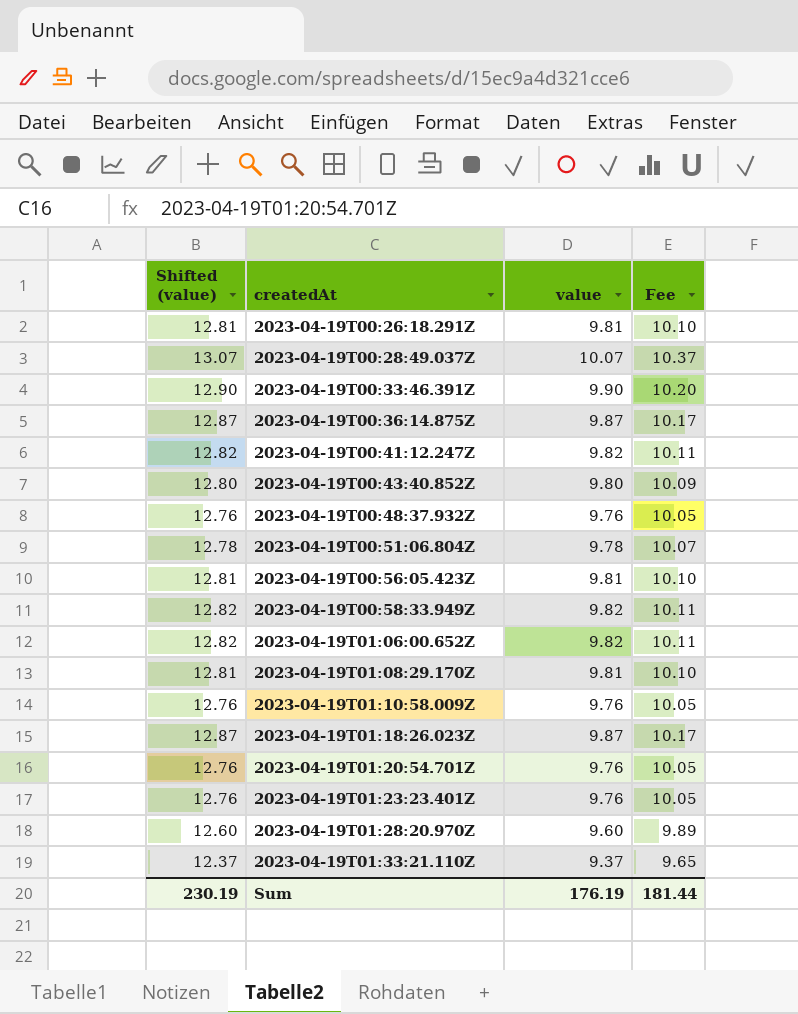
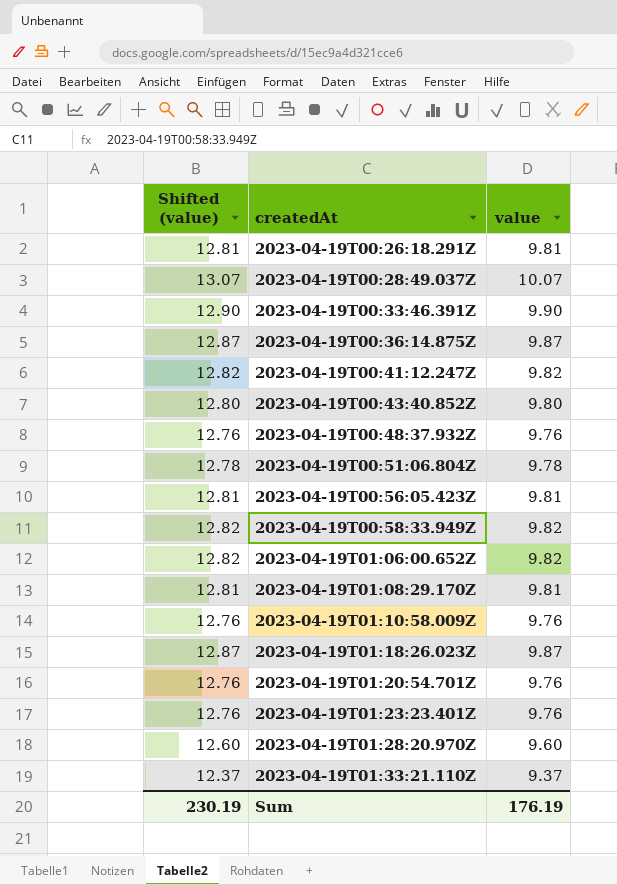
column Fee | formula: [value] * 1.03 -> none

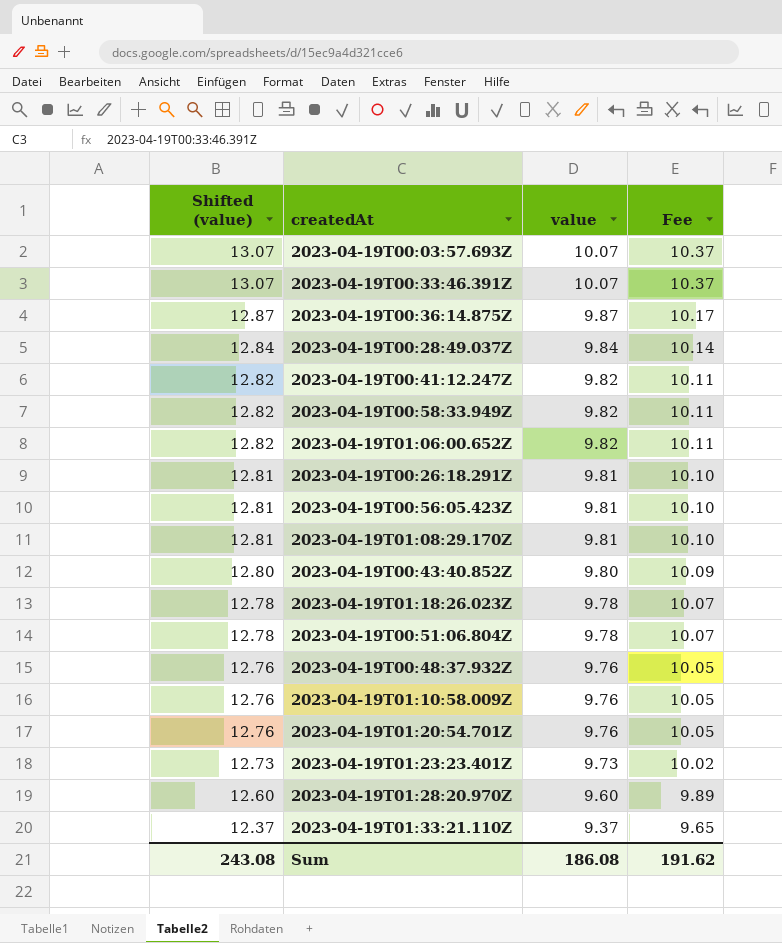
row order: createdAt ascending -> Shifted (value) descending
column Fee | formula: none -> [value] * 1.03
row 2023-04-19T00:03:57.693Z: none -> 13.07 | 10.07 | 10.37
2023-04-19T00:33:46.391Z | Shifted (value): 12.90 -> 13.07
2023-04-19T00:33:46.391Z | value: 9.90 -> 10.07
2023-04-19T00:28:49.037Z | Shifted (value): 13.07 -> 12.84
2023-04-19T00:28:49.037Z | value: 10.07 -> 9.84
2023-04-19T01:18:26.023Z | Shifted (value): 12.87 -> 12.78
2023-04-19T01:18:26.023Z | value: 9.87 -> 9.78
2023-04-19T01:23:23.401Z | Shifted (value): 12.76 -> 12.73
2023-04-19T01:23:23.401Z | value: 9.76 -> 9.73
Sum | Shifted (value): 230.19 -> 243.08
Sum | value: 176.19 -> 186.08

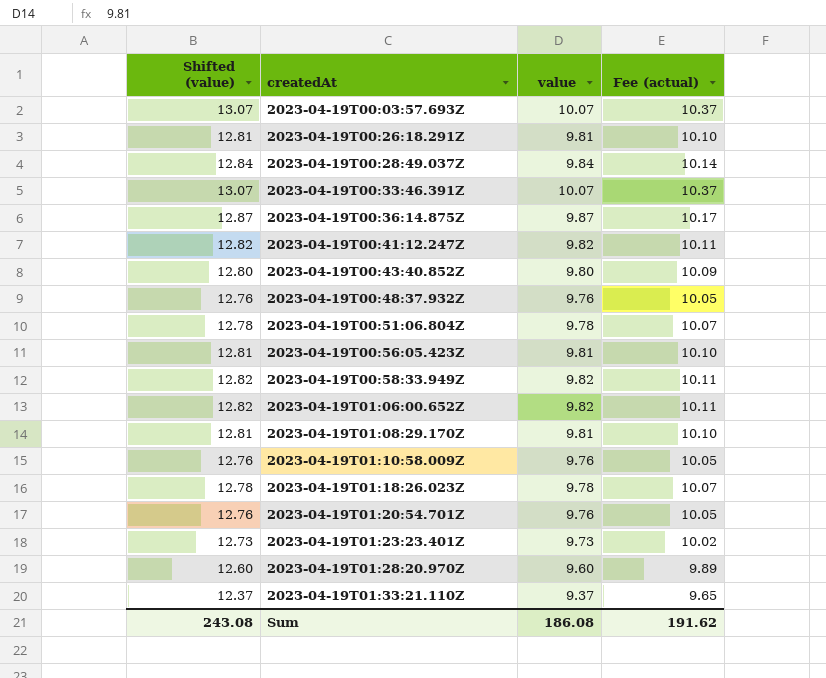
row order: Shifted (value) descending -> createdAt ascending
column name: Fee -> Fee (actual)

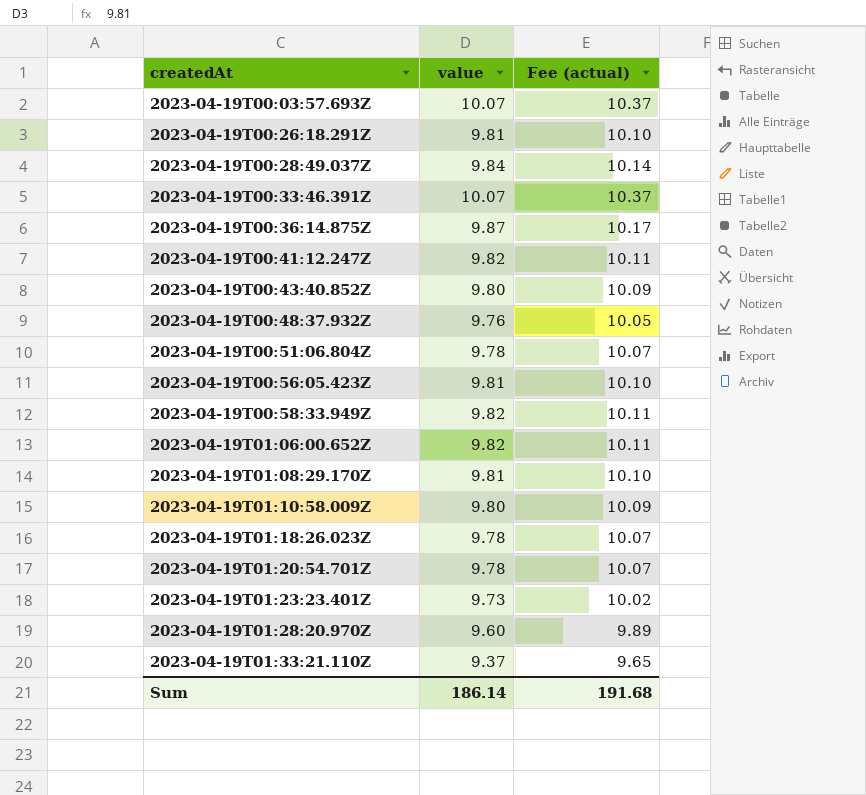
column Shifted (value) | formula: [value] + 3 -> none
2023-04-19T01:10:58.009Z | value: 9.76 -> 9.80
2023-04-19T01:10:58.009Z | Fee (actual): 10.05 -> 10.09
2023-04-19T01:20:54.701Z | value: 9.76 -> 9.78
2023-04-19T01:20:54.701Z | Fee (actual): 10.05 -> 10.07
Sum | value: 186.08 -> 186.14
Sum | Fee (actual): 191.62 -> 191.68

